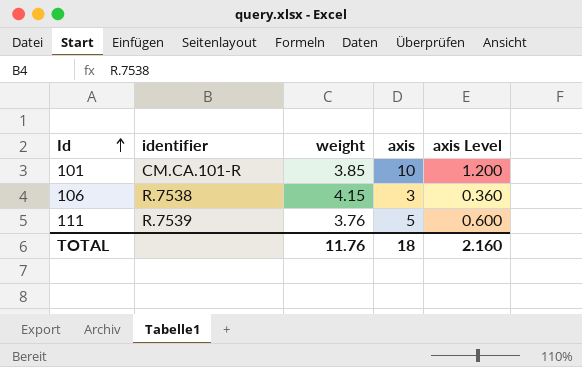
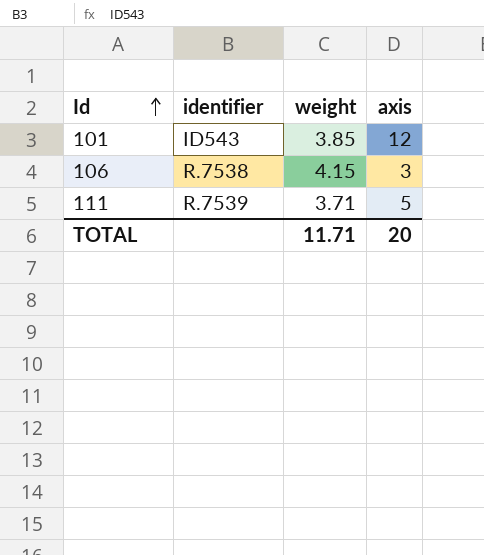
column axis Level | formula: [axis] * 0.12 -> none
101 | identifier: CM.CA.101-R -> ID543
101 | axis: 10 -> 12
111 | weight: 3.76 -> 3.71
TOTAL | weight: 11.76 -> 11.71
TOTAL | axis: 18 -> 20

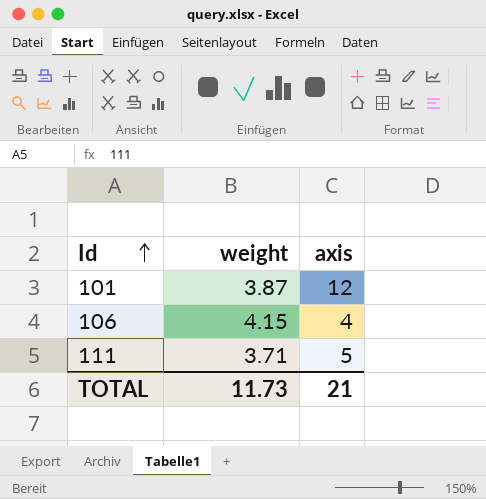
column identifier | position: 2 -> none
101 | weight: 3.85 -> 3.87
106 | axis: 3 -> 4
TOTAL | weight: 11.71 -> 11.73
TOTAL | axis: 20 -> 21

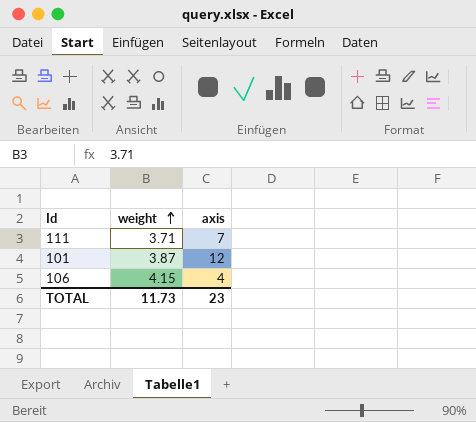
row order: Id ascending -> weight ascending
111 | axis: 5 -> 7
TOTAL | axis: 21 -> 23

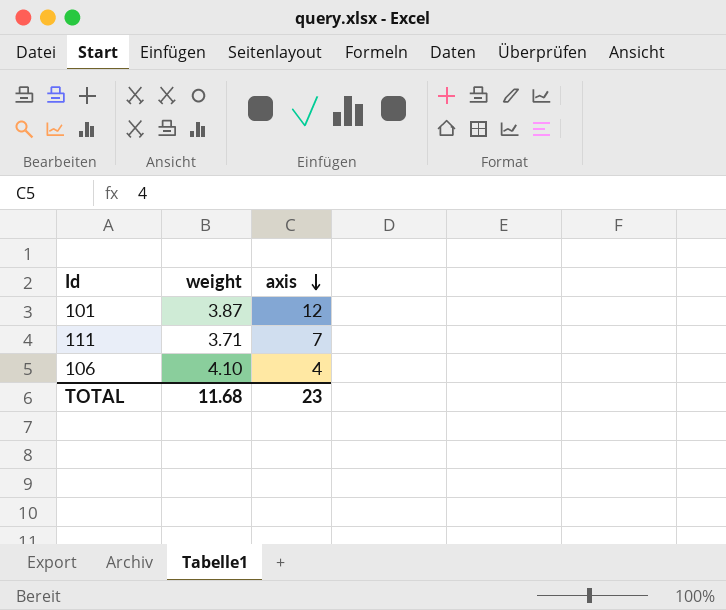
row order: weight ascending -> axis descending
106 | weight: 4.15 -> 4.10
TOTAL | weight: 11.73 -> 11.68

